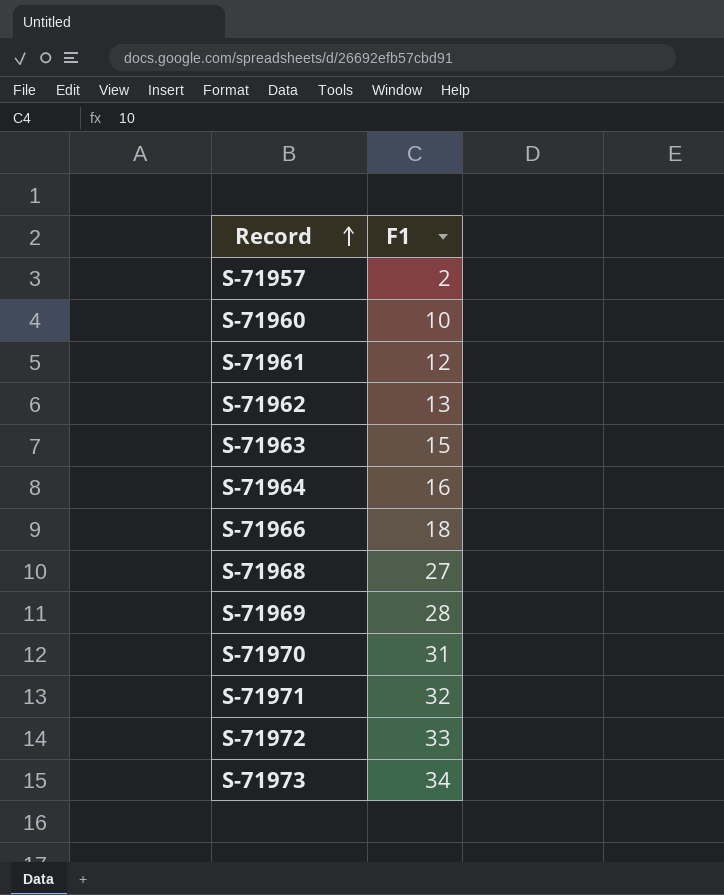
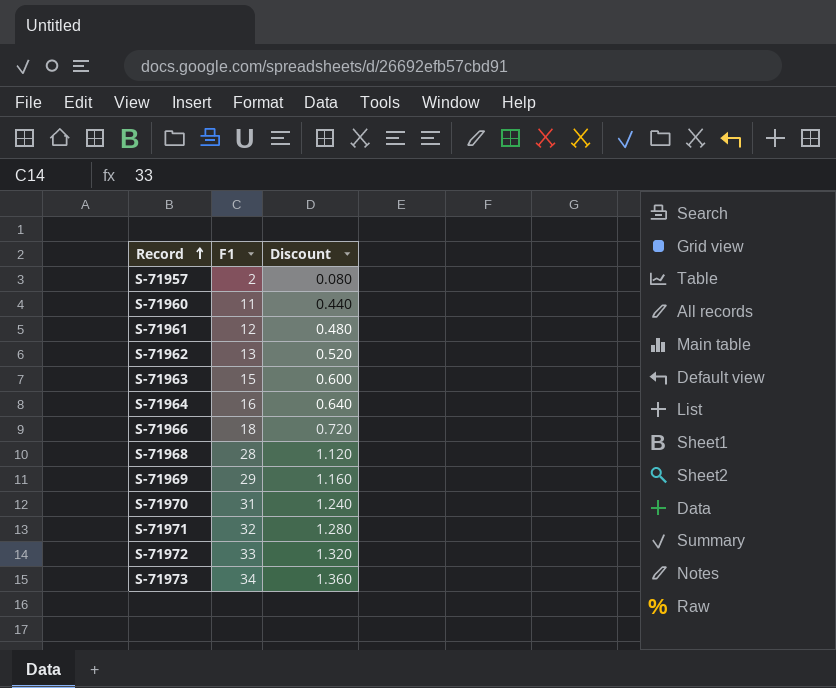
column Discount | formula: none -> [F1] * 0.04
S-71960 | F1: 10 -> 11
S-71968 | F1: 27 -> 28
S-71969 | F1: 28 -> 29

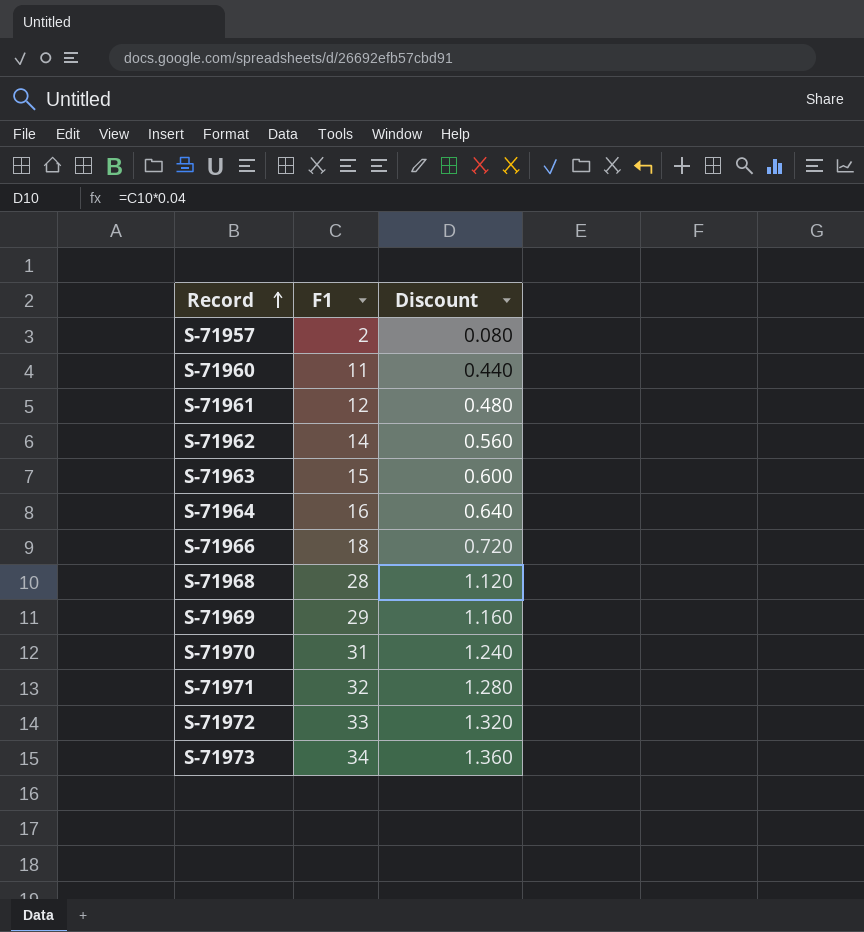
S-71962 | F1: 13 -> 14
S-71962 | Discount: 0.520 -> 0.560

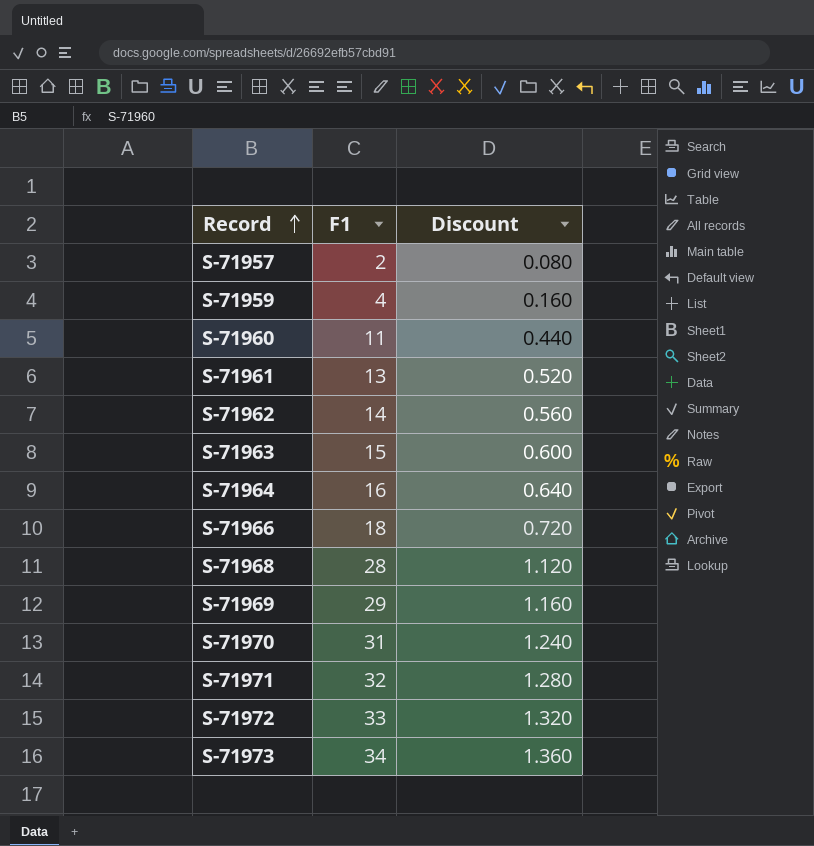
row S-71959: none -> 4 | 0.160
S-71961 | F1: 12 -> 13
S-71961 | Discount: 0.480 -> 0.520

